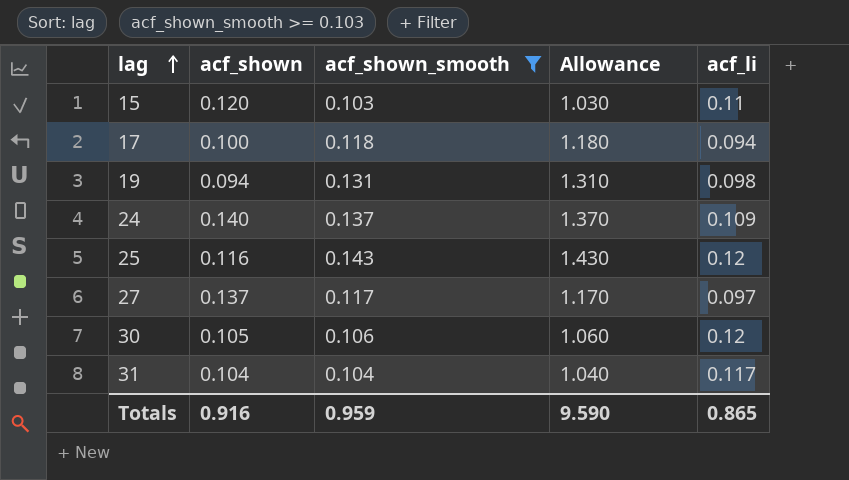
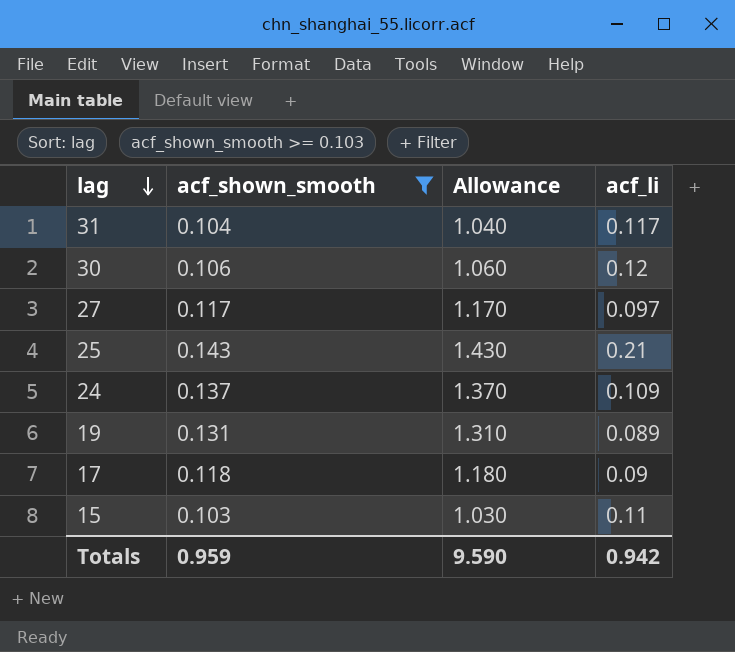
row order: lag ascending -> lag descending
column acf_shown | position: 2 -> none
25 | acf_li: 0.12 -> 0.21
19 | acf_li: 0.098 -> 0.089
17 | acf_li: 0.094 -> 0.09
Totals | acf_li: 0.865 -> 0.942

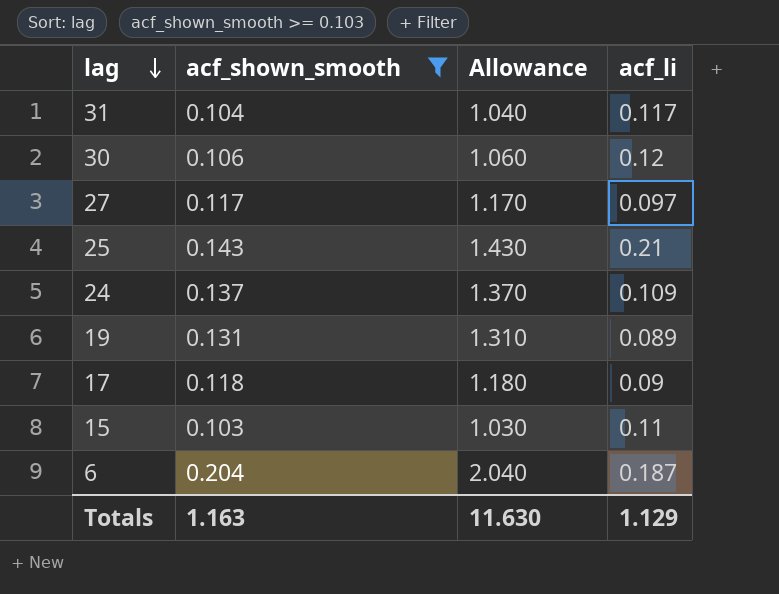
row 6: none -> 0.204 | 2.040 | 0.187
Totals | acf_shown_smooth: 0.959 -> 1.163
Totals | Allowance: 9.590 -> 11.630
Totals | acf_li: 0.942 -> 1.129

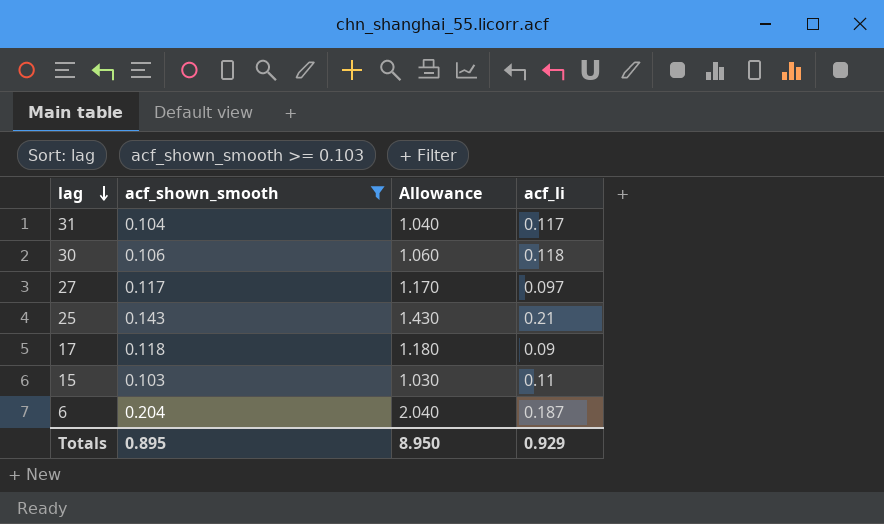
row 24: 0.137 | 1.370 | 0.109 -> none
row 19: 0.131 | 1.310 | 0.089 -> none
30 | acf_li: 0.12 -> 0.118
Totals | acf_shown_smooth: 1.163 -> 0.895
Totals | Allowance: 11.630 -> 8.950
Totals | acf_li: 1.129 -> 0.929

